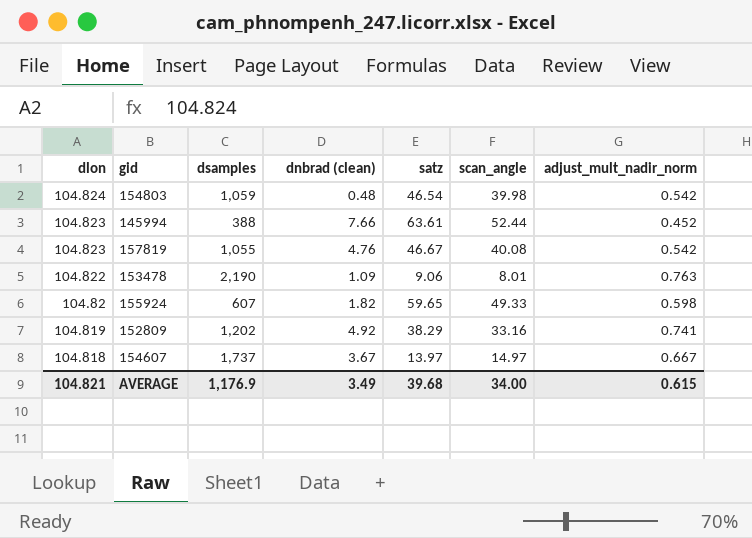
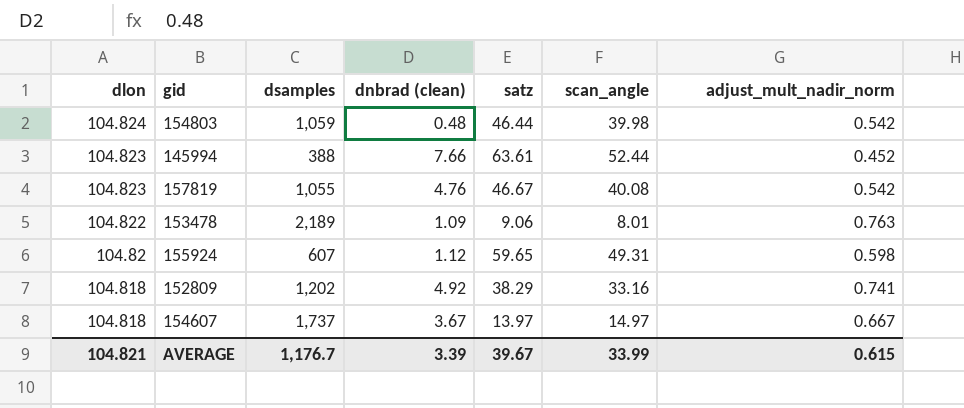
154803 | satz: 46.54 -> 46.44
153478 | dsamples: 2,190 -> 2,189
155924 | dnbrad (clean): 1.82 -> 1.12
155924 | scan_angle: 49.33 -> 49.31
152809 | dlon: 104.819 -> 104.818
AVERAGE | dsamples: 1,176.9 -> 1,176.7
AVERAGE | dnbrad (clean): 3.49 -> 3.39
AVERAGE | satz: 39.68 -> 39.67
AVERAGE | scan_angle: 34.00 -> 33.99

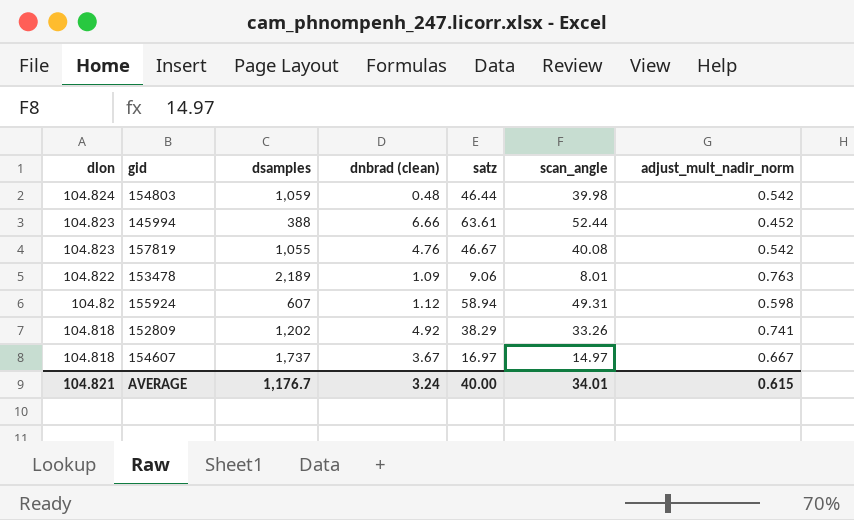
145994 | dnbrad (clean): 7.66 -> 6.66
155924 | satz: 59.65 -> 58.94
152809 | scan_angle: 33.16 -> 33.26
154607 | satz: 13.97 -> 16.97
AVERAGE | dnbrad (clean): 3.39 -> 3.24
AVERAGE | satz: 39.67 -> 40.00
AVERAGE | scan_angle: 33.99 -> 34.01

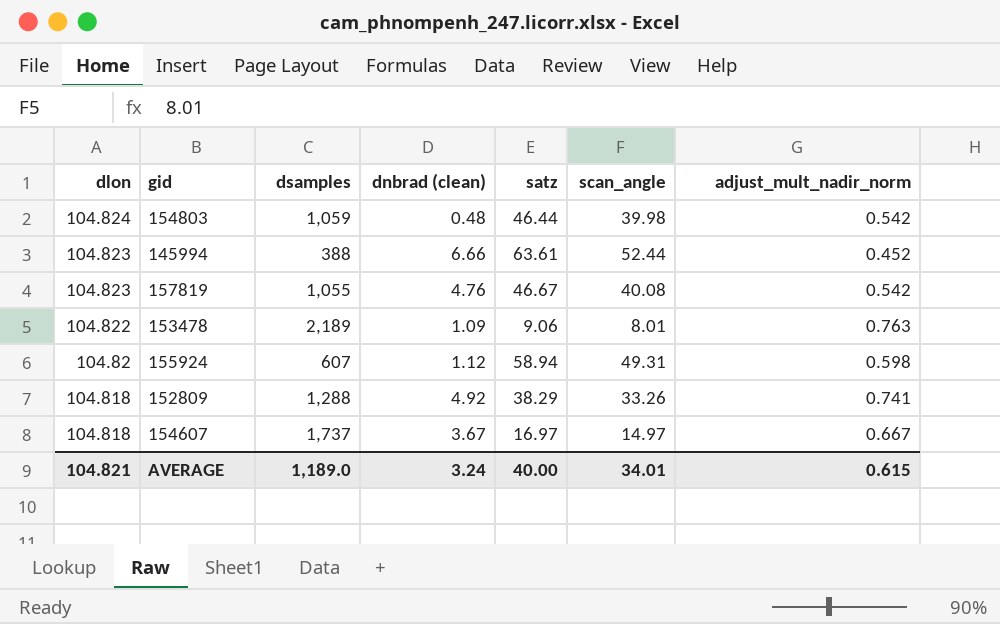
152809 | dsamples: 1,202 -> 1,288
AVERAGE | dsamples: 1,176.7 -> 1,189.0

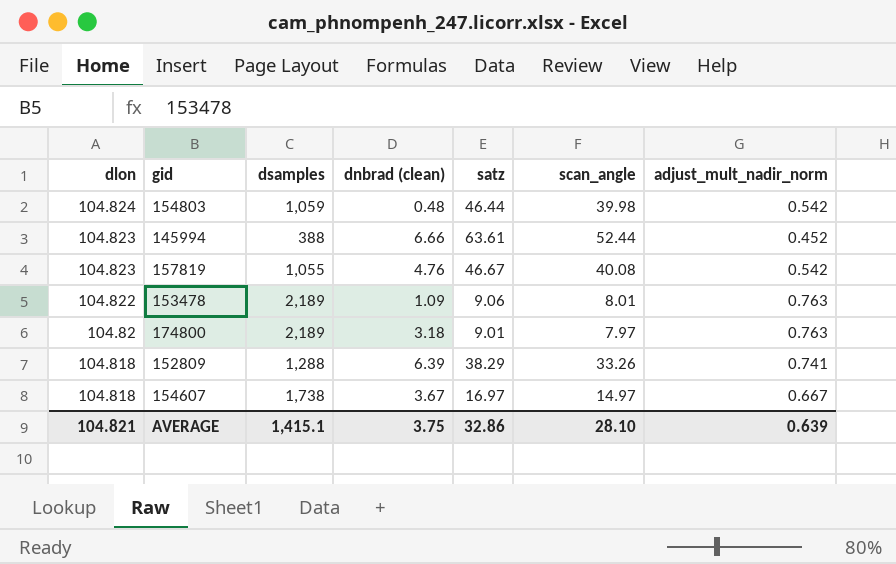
row 155924: 104.82 | 607 | 1.12 | 58.94 | 49.31 | 0.598 -> none
row 174800: none -> 104.82 | 2,189 | 3.18 | 9.01 | 7.97 | 0.763
152809 | dnbrad (clean): 4.92 -> 6.39
154607 | dsamples: 1,737 -> 1,738
AVERAGE | dsamples: 1,189.0 -> 1,415.1
AVERAGE | dnbrad (clean): 3.24 -> 3.75
AVERAGE | satz: 40.00 -> 32.86
AVERAGE | scan_angle: 34.01 -> 28.10
AVERAGE | adjust_mult_nadir_norm: 0.615 -> 0.639

